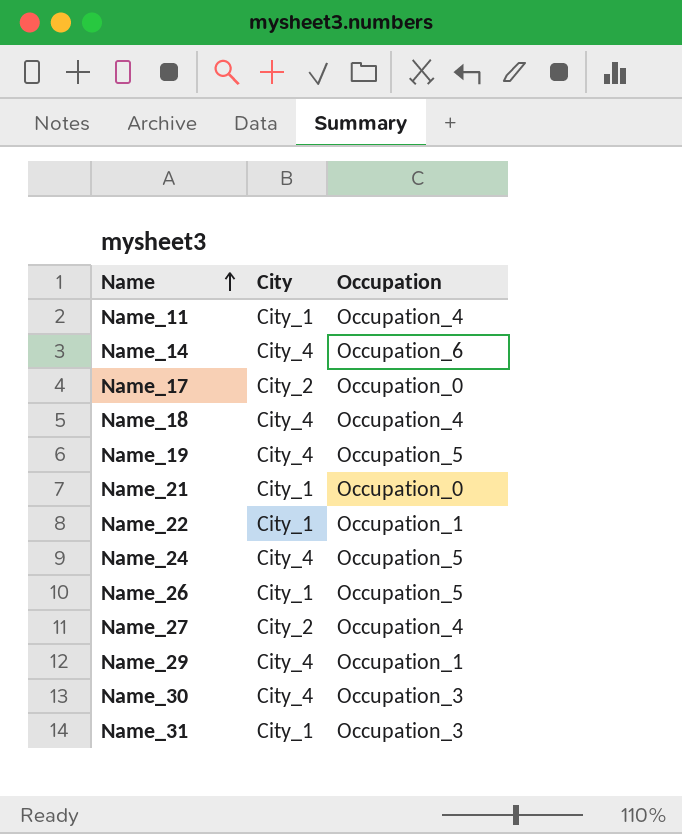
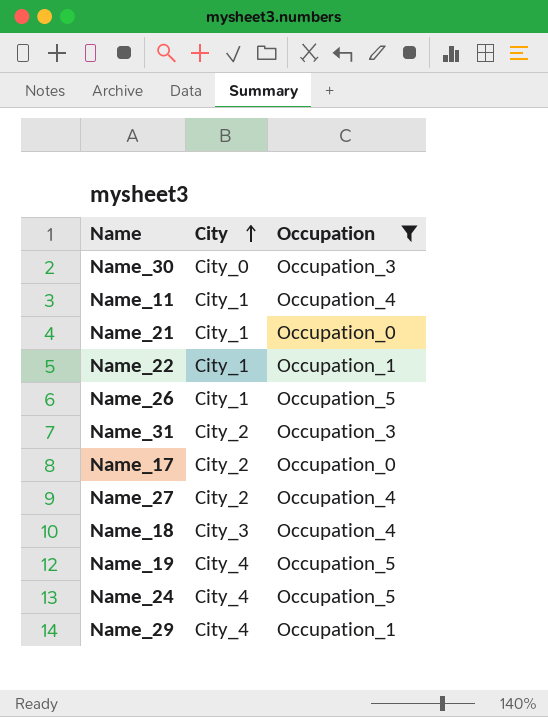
filter: none -> Occupation != Occupation_6
row order: Name ascending -> City ascending
Name_30 | City: City_4 -> City_0
Name_31 | City: City_1 -> City_2
Name_18 | City: City_4 -> City_3

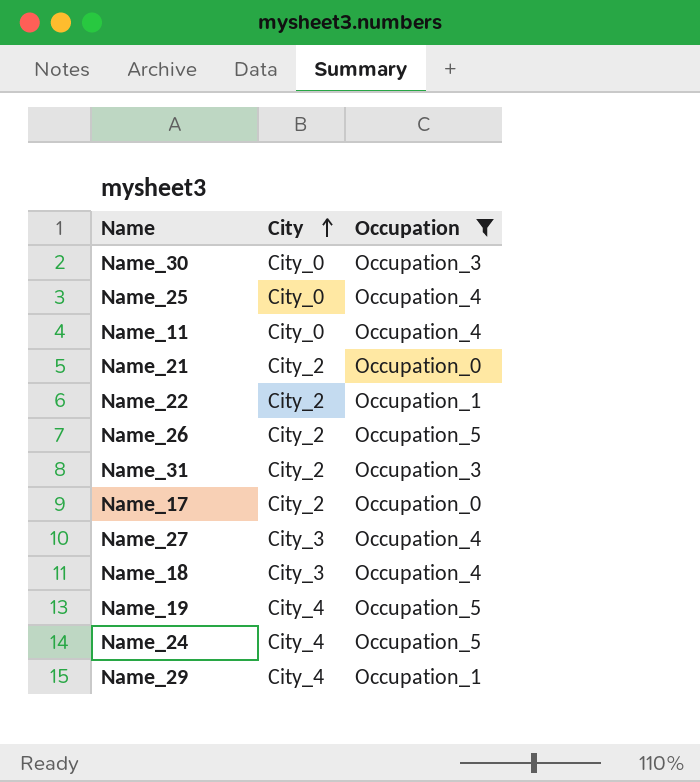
row Name_25: none -> City_0 | Occupation_4
Name_11 | City: City_1 -> City_0
Name_21 | City: City_1 -> City_2
Name_22 | City: City_1 -> City_2
Name_26 | City: City_1 -> City_2
Name_27 | City: City_2 -> City_3

